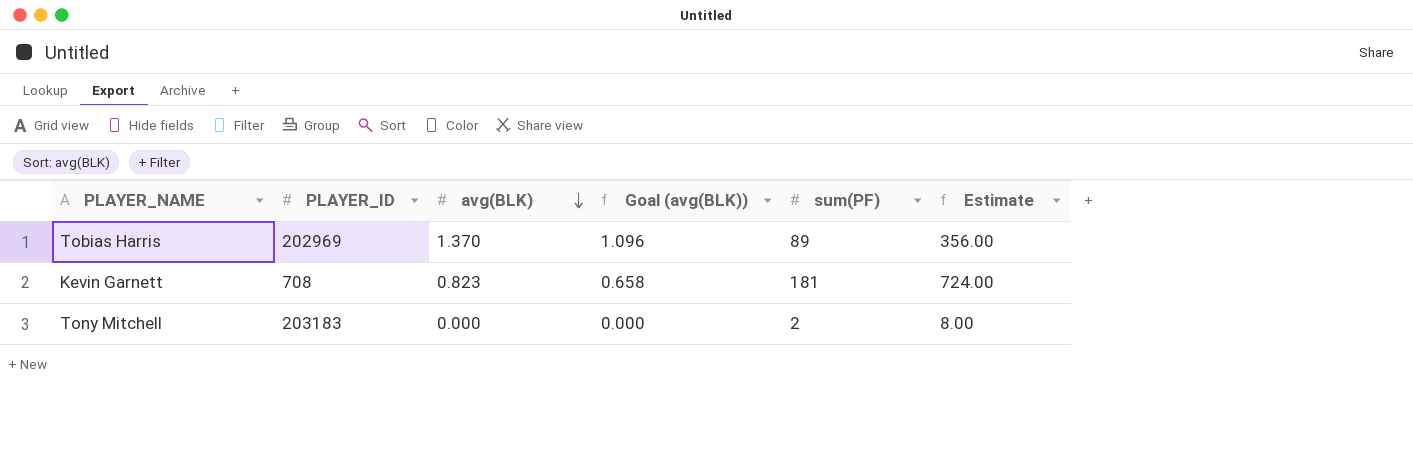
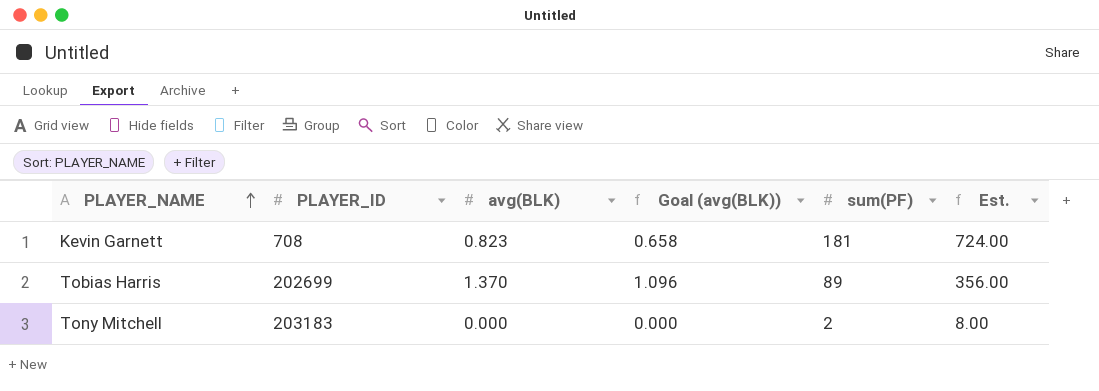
row order: avg(BLK) descending -> PLAYER_NAME ascending
column name: Estimate -> Est.
Tobias Harris | PLAYER_ID: 202969 -> 202699

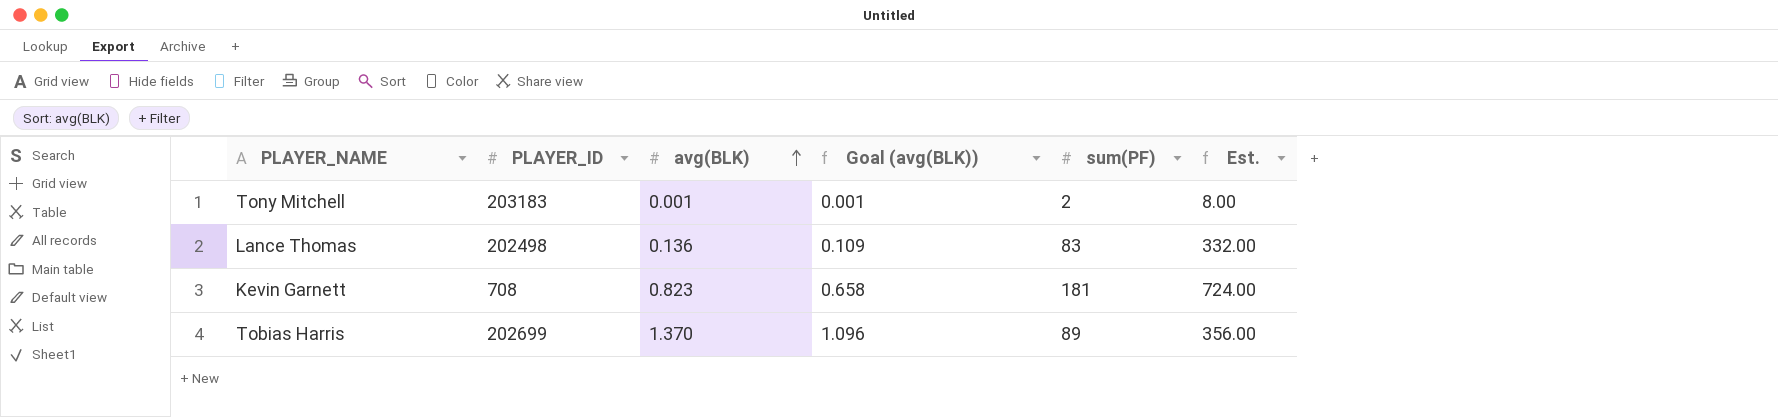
row order: PLAYER_NAME ascending -> avg(BLK) ascending
Tony Mitchell | avg(BLK): 0.000 -> 0.001
Tony Mitchell | Goal (avg(BLK)): 0.000 -> 0.001
row Lance Thomas: none -> 202498 | 0.136 | 0.109 | 83 | 332.00

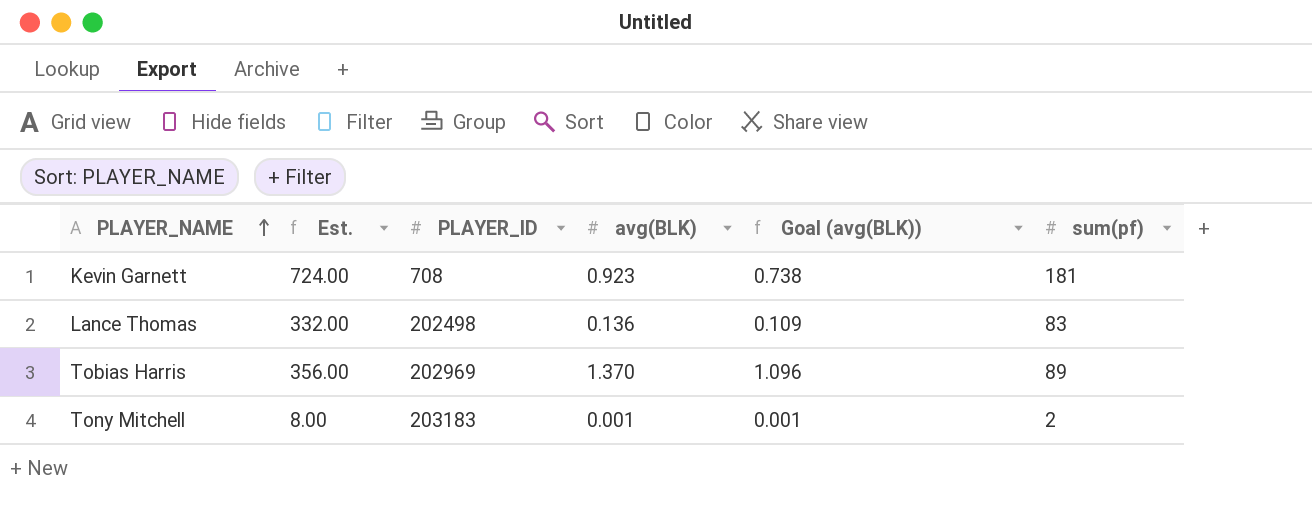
row order: avg(BLK) ascending -> PLAYER_NAME ascending
column Est. | position: 6 -> 2
column name: sum(PF) -> sum(pf)
Kevin Garnett | avg(BLK): 0.823 -> 0.923
Kevin Garnett | Goal (avg(BLK)): 0.658 -> 0.738
Tobias Harris | PLAYER_ID: 202699 -> 202969

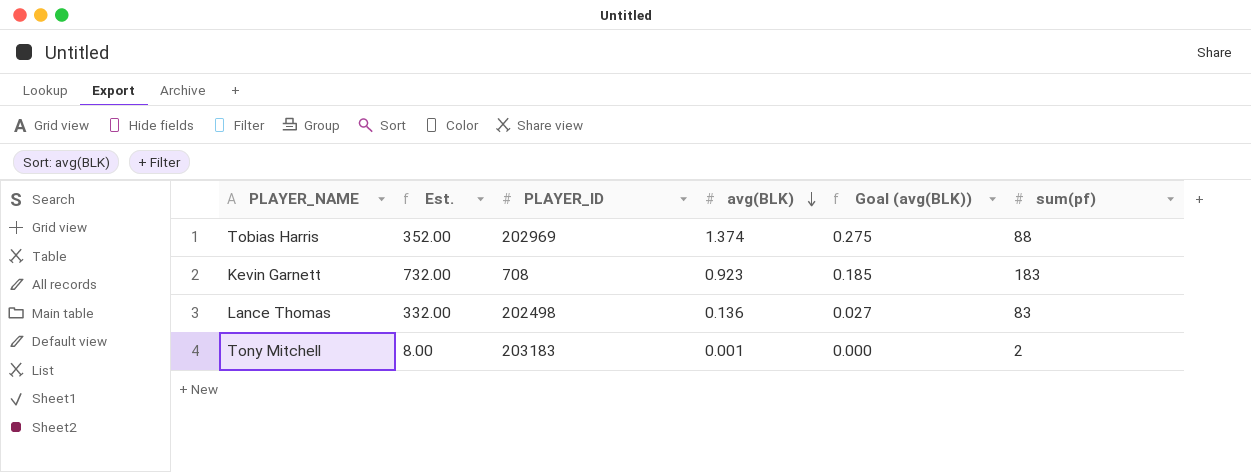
row order: PLAYER_NAME ascending -> avg(BLK) descending
column Goal (avg(BLK)) | formula: [avg(BLK)] * 0.8 -> [avg(BLK)] * 0.2
Tobias Harris | Est.: 356.00 -> 352.00
Tobias Harris | avg(BLK): 1.370 -> 1.374
Tobias Harris | sum(pf): 89 -> 88
Kevin Garnett | Est.: 724.00 -> 732.00
Kevin Garnett | sum(pf): 181 -> 183

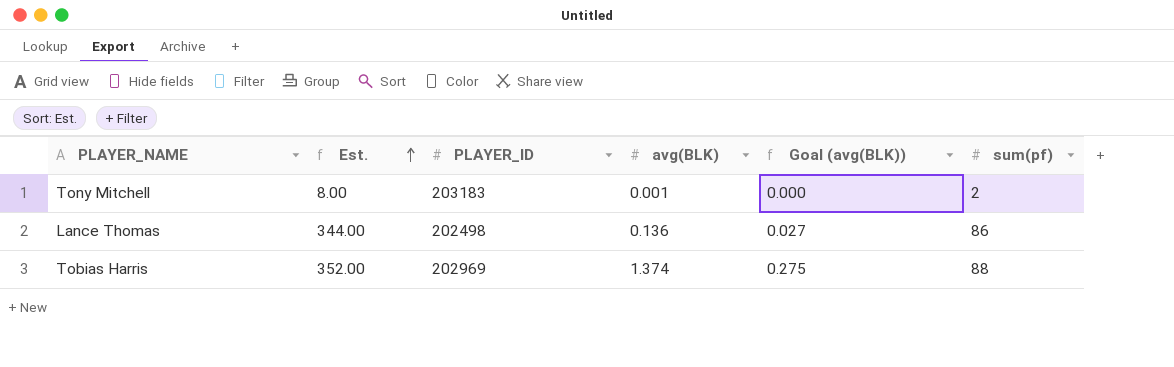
row order: avg(BLK) descending -> Est. ascending
row Kevin Garnett: 732.00 | 708 | 0.923 | 0.185 | 183 -> none
Lance Thomas | Est.: 332.00 -> 344.00
Lance Thomas | sum(pf): 83 -> 86

